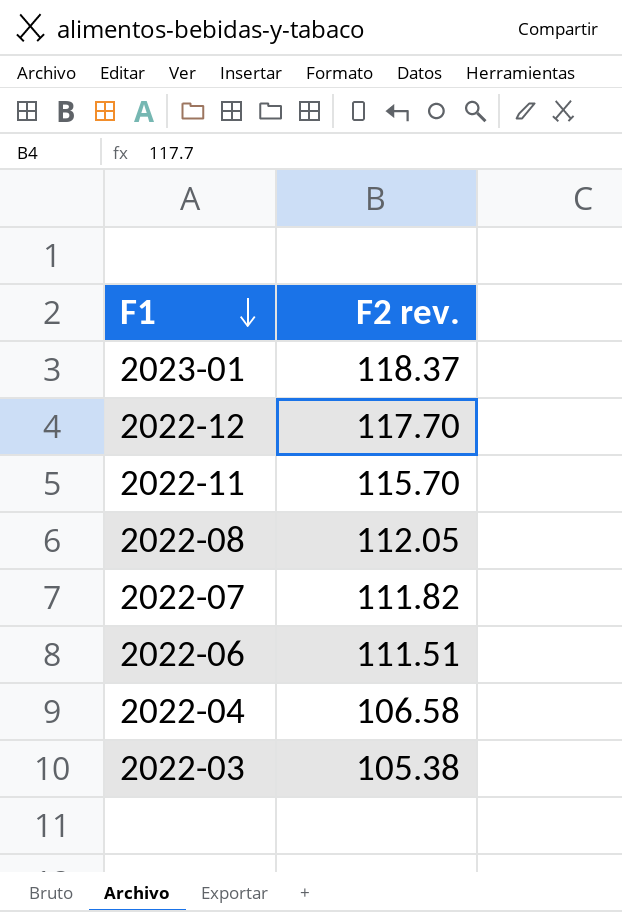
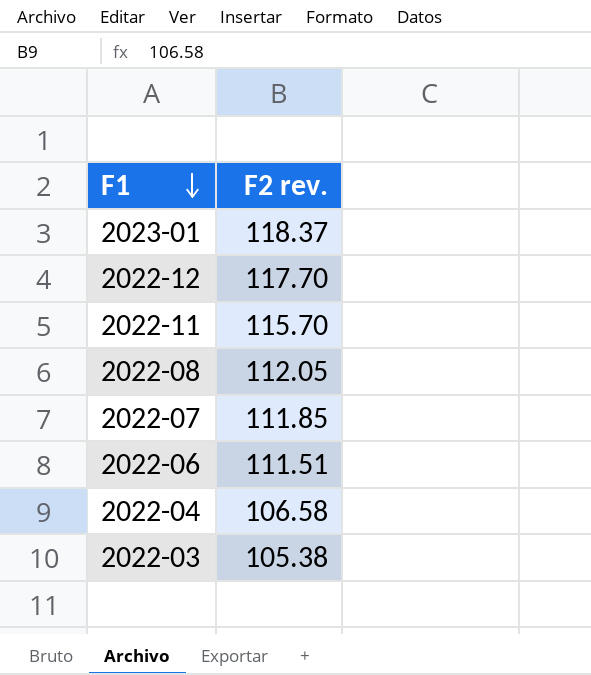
2022-07 | F2 rev.: 111.82 -> 111.85

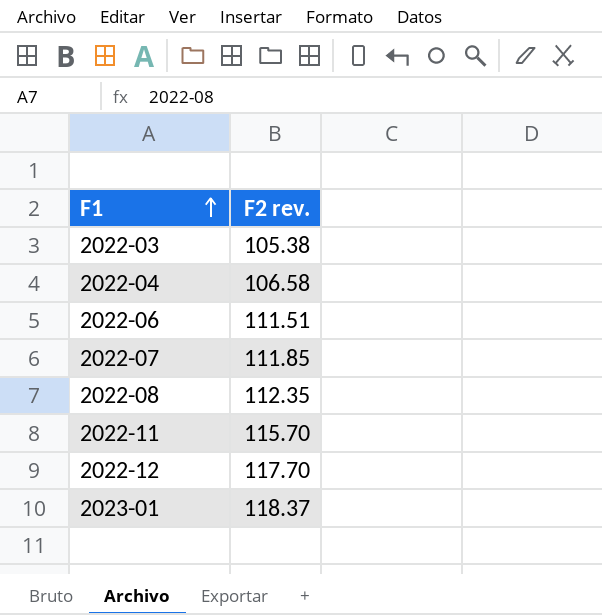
row order: F1 descending -> F1 ascending
2022-08 | F2 rev.: 112.05 -> 112.35

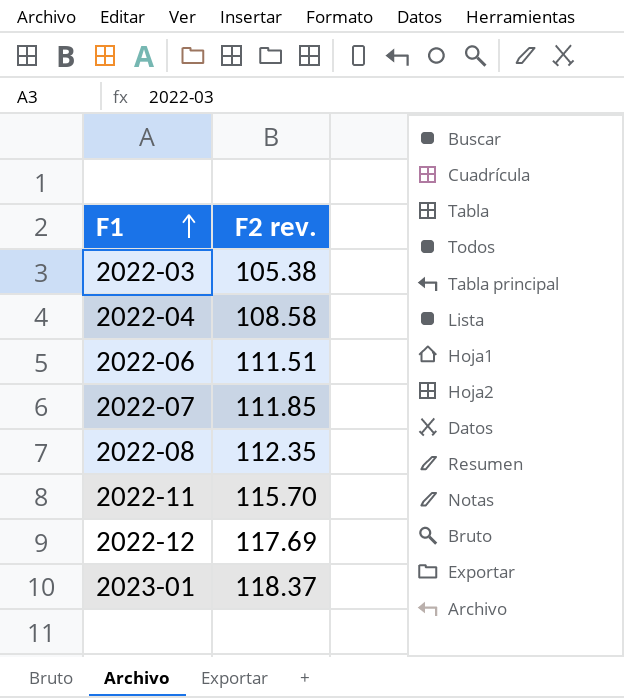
2022-04 | F2 rev.: 106.58 -> 108.58
2022-12 | F2 rev.: 117.70 -> 117.69

